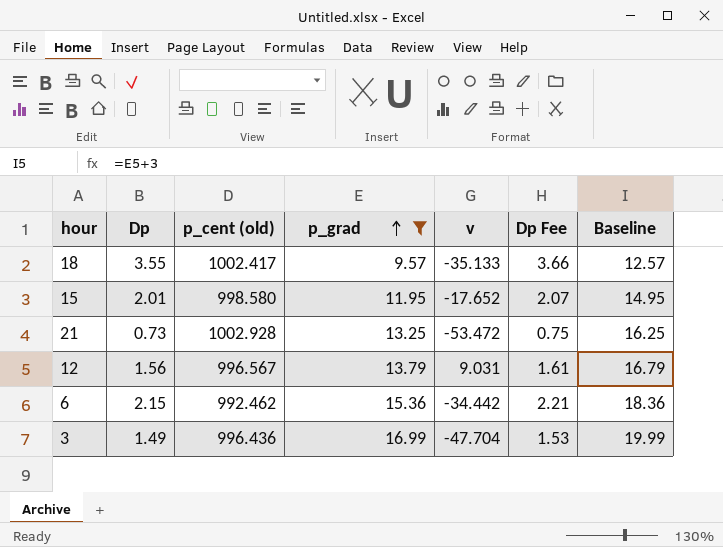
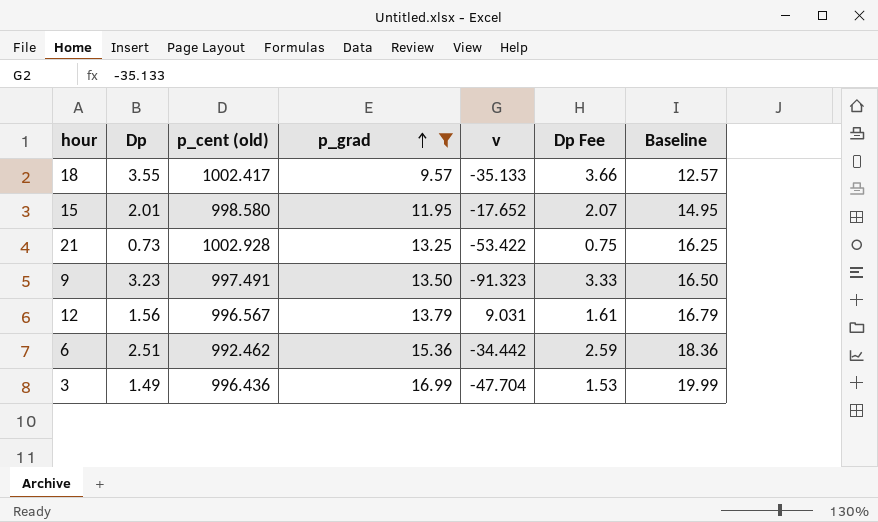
21 | v: -53.472 -> -53.422
row 9: none -> 3.23 | 997.491 | 13.50 | -91.323 | 3.33 | 16.50
6 | Dp: 2.15 -> 2.51
6 | Dp Fee: 2.21 -> 2.59

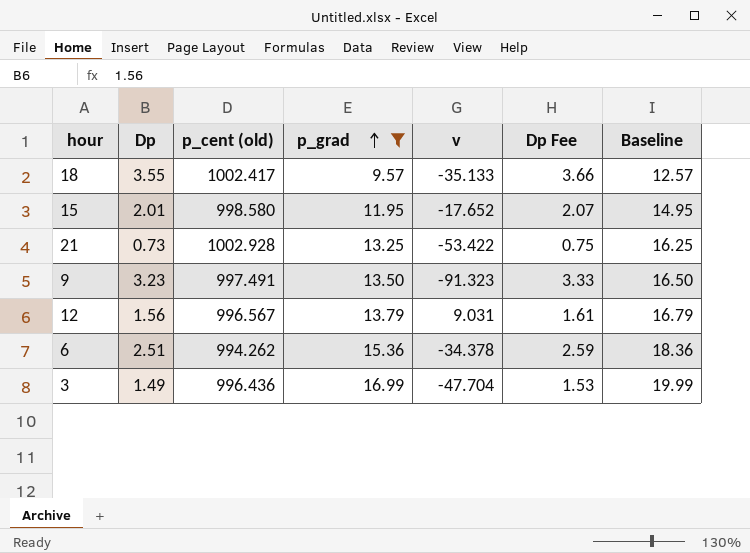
6 | p_cent (old): 992.462 -> 994.262
6 | v: -34.442 -> -34.378

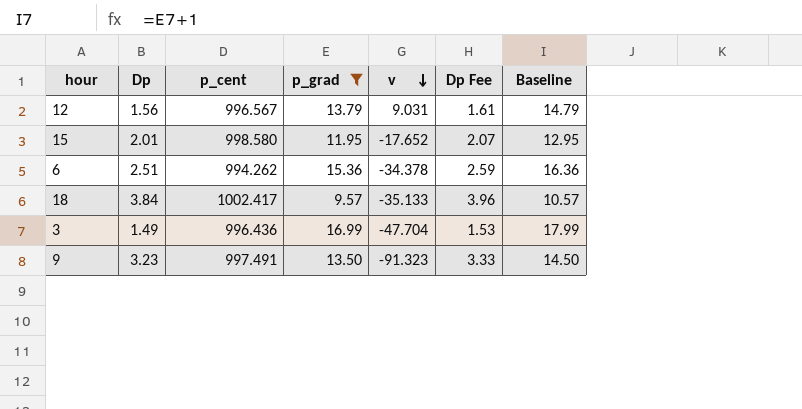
row order: p_grad ascending -> v descending
column name: p_cent (old) -> p_cent
column Baseline | formula: [p_grad] + 3 -> [p_grad] + 1
row 21: 0.73 | 1002.928 | 13.25 | -53.422 | 0.75 | 16.25 -> none
18 | Dp: 3.55 -> 3.84
18 | Dp Fee: 3.66 -> 3.96

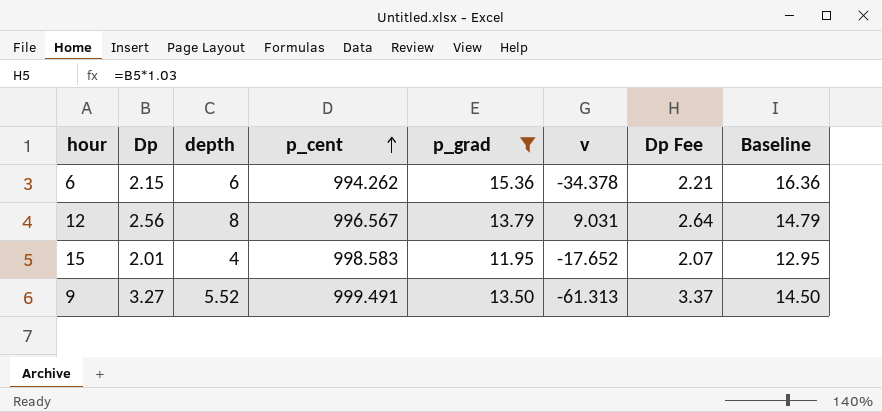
row order: v descending -> p_cent ascending
column depth | position: none -> 3
row 18: 3.84 | 1002.417 | 9.57 | -35.133 | 3.96 | 10.57 -> none
row 3: 1.49 | 996.436 | 16.99 | -47.704 | 1.53 | 17.99 -> none
6 | Dp: 2.51 -> 2.15
6 | Dp Fee: 2.59 -> 2.21
12 | Dp: 1.56 -> 2.56
12 | Dp Fee: 1.61 -> 2.64
15 | p_cent: 998.580 -> 998.583
9 | Dp: 3.23 -> 3.27
9 | p_cent: 997.491 -> 999.491
9 | v: -91.323 -> -61.313
9 | Dp Fee: 3.33 -> 3.37

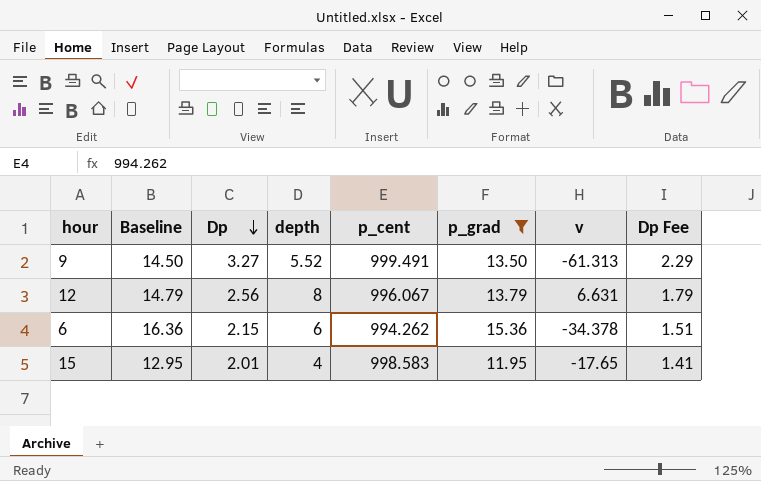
row order: p_cent ascending -> Dp descending
column Baseline | position: 8 -> 2
column Dp Fee | formula: [Dp] * 1.03 -> [Dp] * 0.7
12 | p_cent: 996.567 -> 996.067
12 | v: 9.031 -> 6.631
15 | v: -17.652 -> -17.65

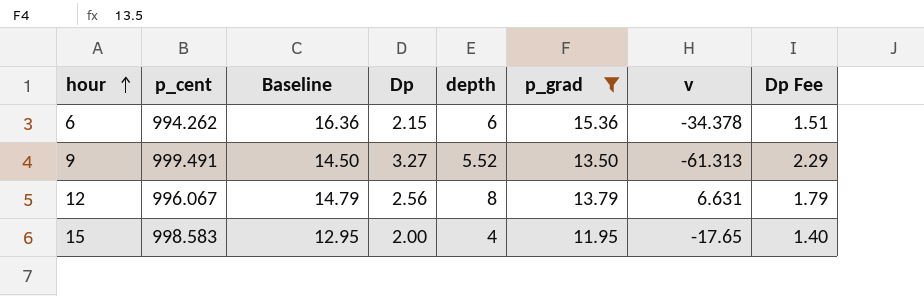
row order: Dp descending -> hour ascending
column p_cent | position: 5 -> 2
15 | Dp: 2.01 -> 2.00
15 | Dp Fee: 1.41 -> 1.40

